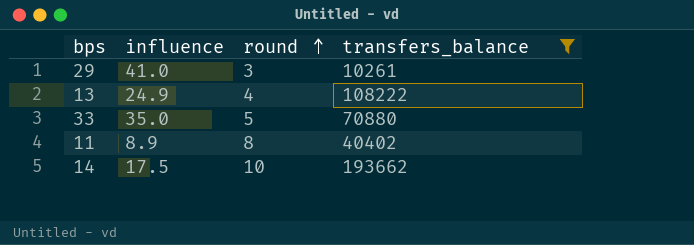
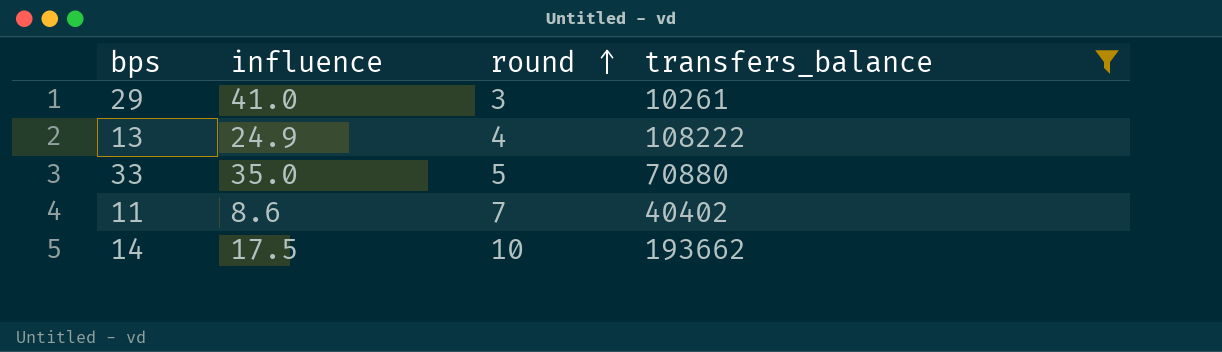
11 | influence: 8.9 -> 8.6
11 | round: 8 -> 7

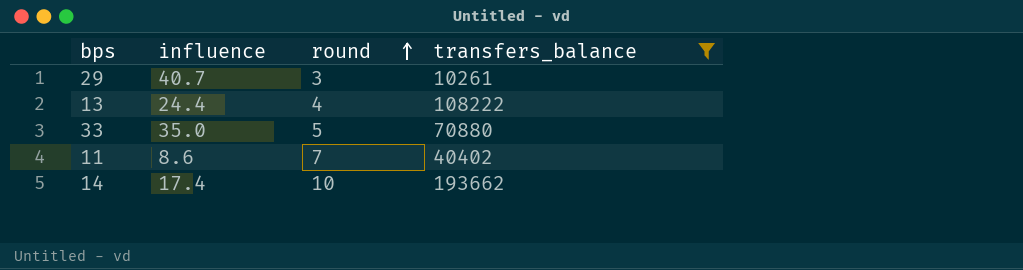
29 | influence: 41.0 -> 40.7
13 | influence: 24.9 -> 24.4
14 | influence: 17.5 -> 17.4

